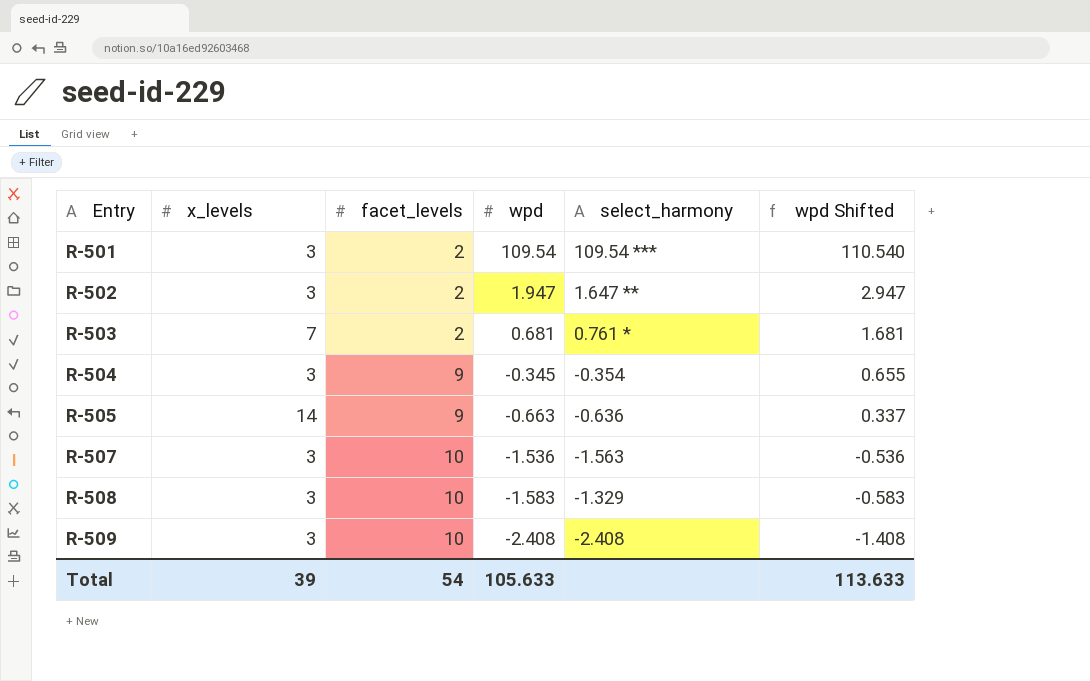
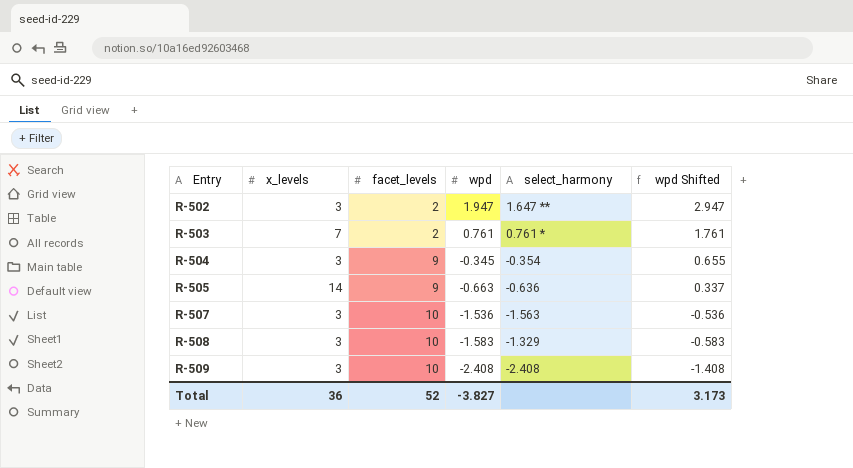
row R-501: 3 | 2 | 109.54 | 109.54 *** | 110.540 -> none
R-503 | wpd: 0.681 -> 0.761
R-503 | wpd Shifted: 1.681 -> 1.761
Total | x_levels: 39 -> 36
Total | facet_levels: 54 -> 52
Total | wpd: 105.633 -> -3.827
Total | wpd Shifted: 113.633 -> 3.173

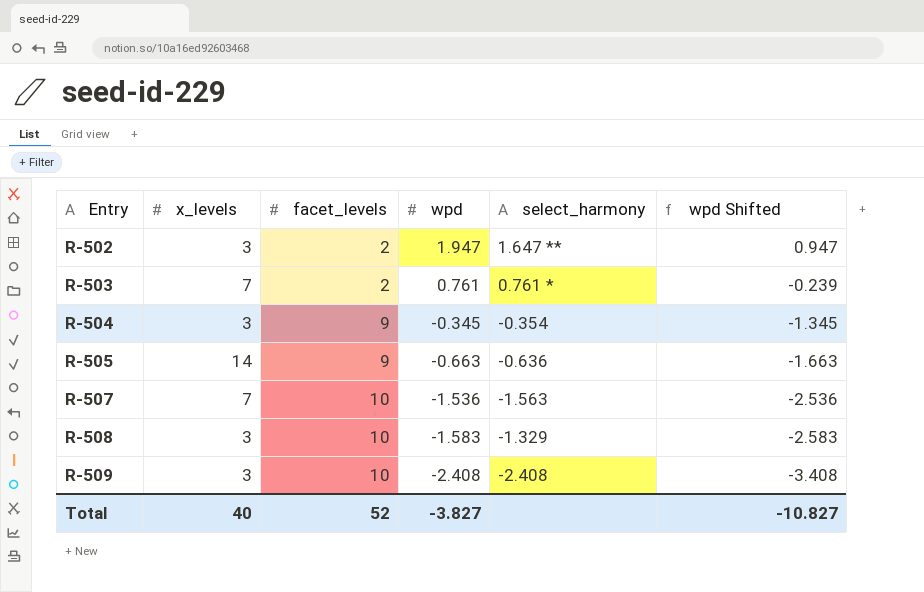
column wpd Shifted | formula: [wpd] + 1 -> [wpd] - 1
R-507 | x_levels: 3 -> 7
Total | x_levels: 36 -> 40
Total | wpd Shifted: 3.173 -> -10.827

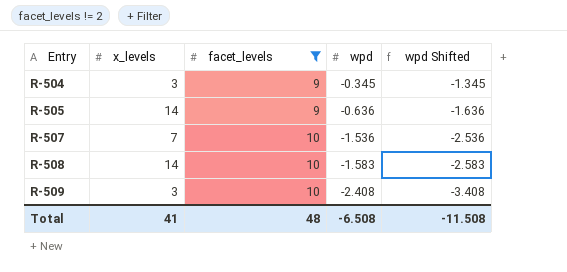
filter: none -> facet_levels != 2
column select_harmony | position: 5 -> none
R-505 | wpd: -0.663 -> -0.636
R-505 | wpd Shifted: -1.663 -> -1.636
R-508 | x_levels: 3 -> 14
Total | x_levels: 40 -> 41
Total | facet_levels: 52 -> 48
Total | wpd: -3.827 -> -6.508
Total | wpd Shifted: -10.827 -> -11.508

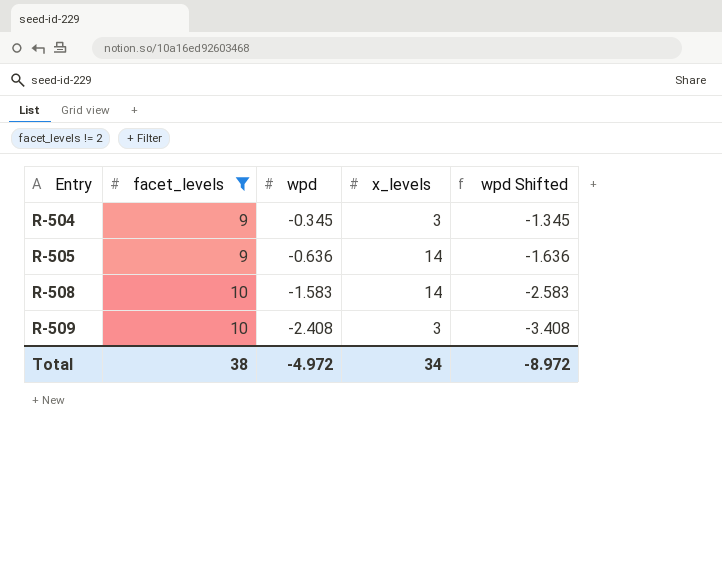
column x_levels | position: 2 -> 4
row R-507: 7 | 10 | -1.536 | -2.536 -> none
Total | facet_levels: 48 -> 38
Total | wpd: -6.508 -> -4.972
Total | x_levels: 41 -> 34
Total | wpd Shifted: -11.508 -> -8.972

